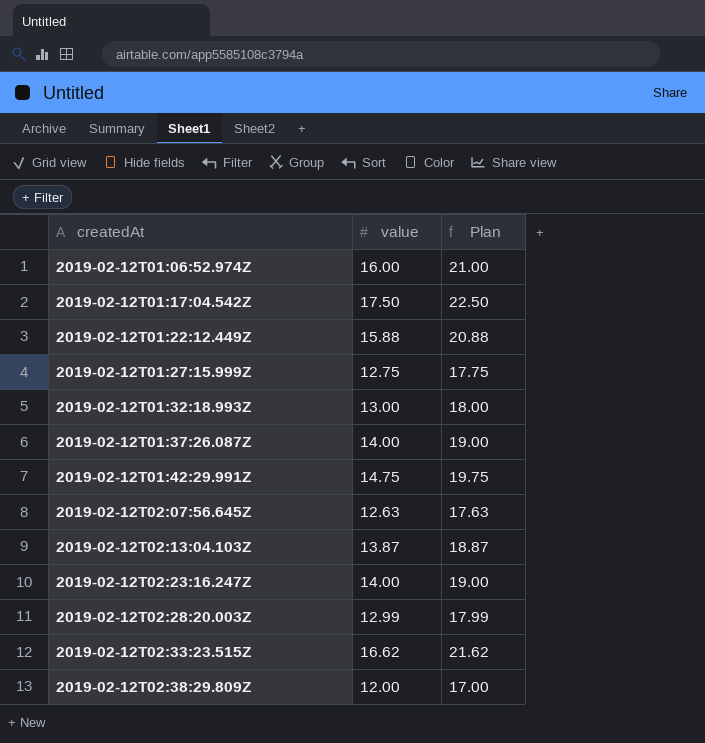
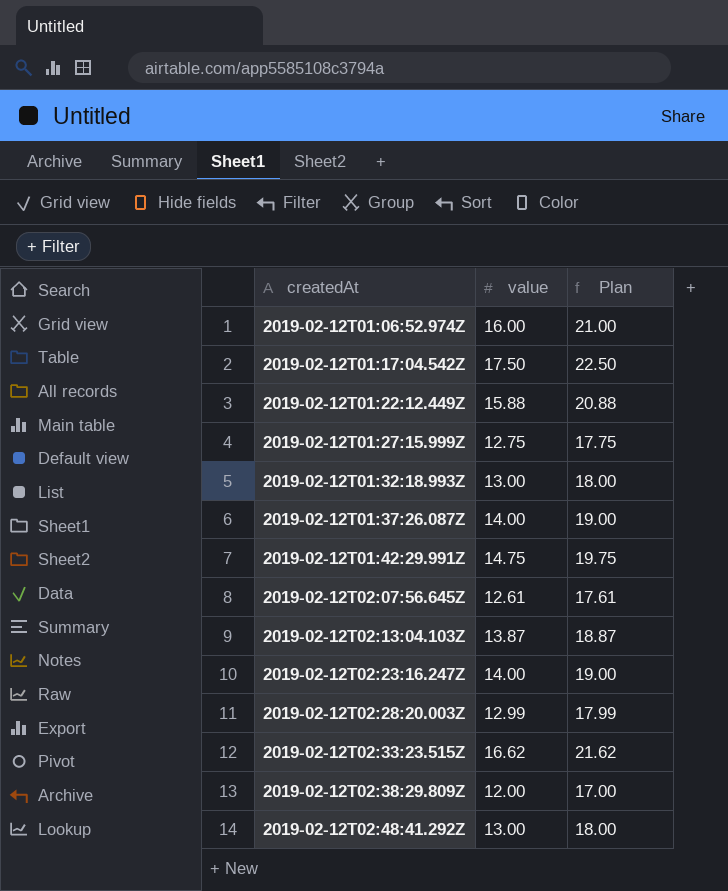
2019-02-12T02:07:56.645Z | value: 12.63 -> 12.61
2019-02-12T02:07:56.645Z | Plan: 17.63 -> 17.61
row 2019-02-12T02:48:41.292Z: none -> 13.00 | 18.00

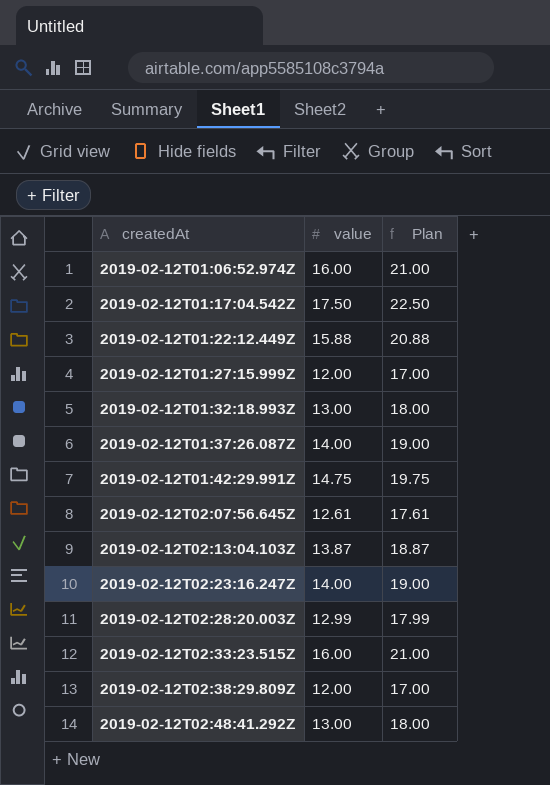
2019-02-12T01:27:15.999Z | value: 12.75 -> 12.00
2019-02-12T01:27:15.999Z | Plan: 17.75 -> 17.00
2019-02-12T02:33:23.515Z | value: 16.62 -> 16.00
2019-02-12T02:33:23.515Z | Plan: 21.62 -> 21.00

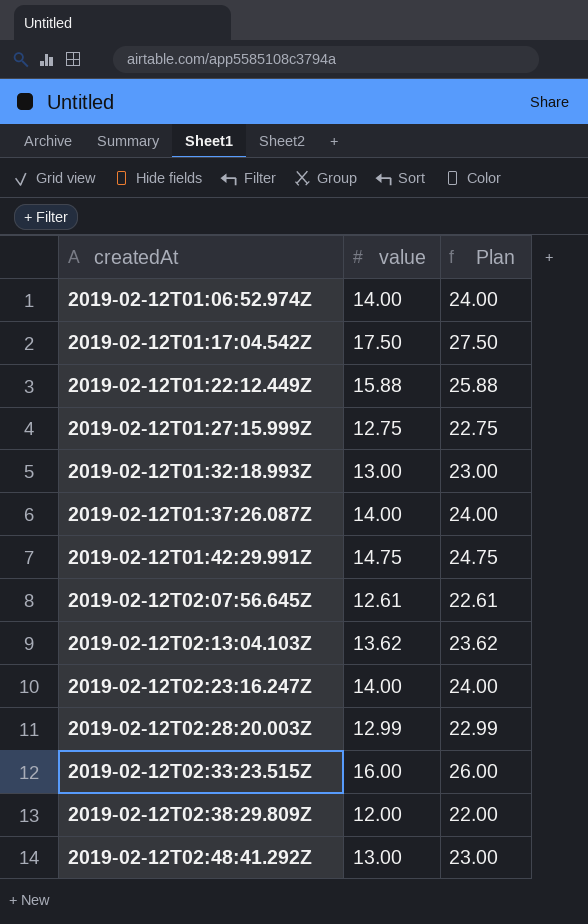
column Plan | formula: [value] + 5 -> [value] + 10
2019-02-12T01:06:52.974Z | value: 16.00 -> 14.00
2019-02-12T01:27:15.999Z | value: 12.00 -> 12.75
2019-02-12T02:13:04.103Z | value: 13.87 -> 13.62

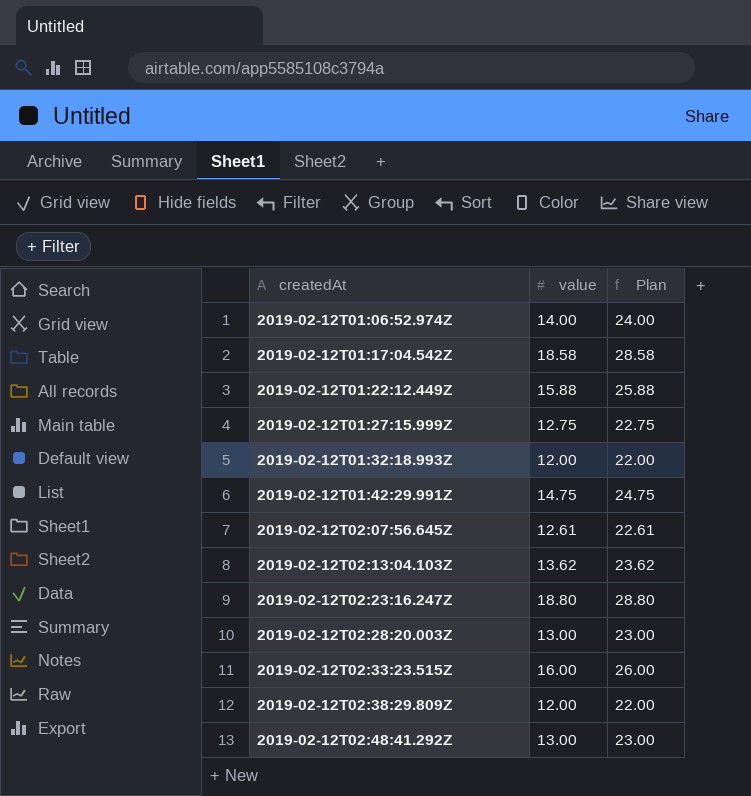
row 2019-02-12T01:37:26.087Z: 14.00 | 24.00 -> none
2019-02-12T01:17:04.542Z | value: 17.50 -> 18.58
2019-02-12T01:17:04.542Z | Plan: 27.50 -> 28.58
2019-02-12T01:32:18.993Z | value: 13.00 -> 12.00
2019-02-12T01:32:18.993Z | Plan: 23.00 -> 22.00
2019-02-12T02:23:16.247Z | value: 14.00 -> 18.80
2019-02-12T02:23:16.247Z | Plan: 24.00 -> 28.80
2019-02-12T02:28:20.003Z | value: 12.99 -> 13.00
2019-02-12T02:28:20.003Z | Plan: 22.99 -> 23.00

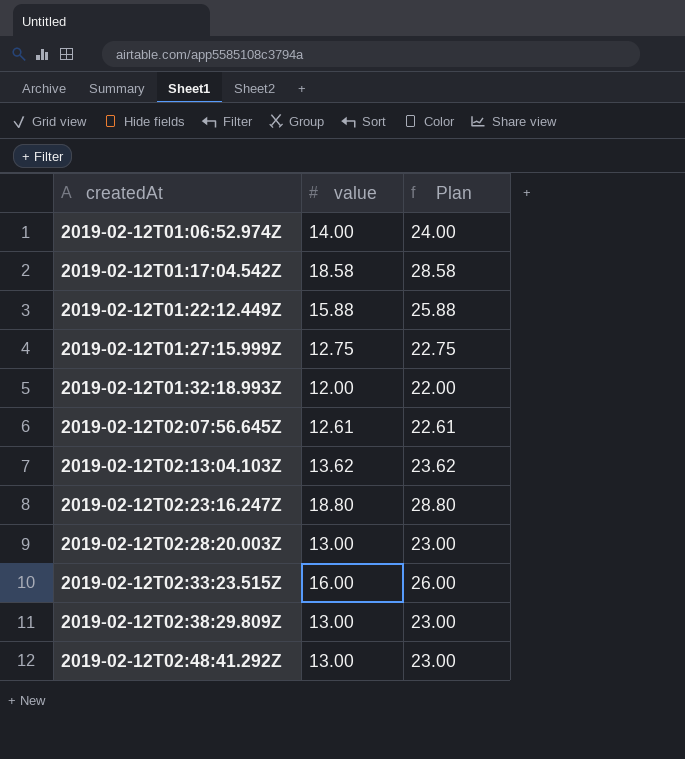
row 2019-02-12T01:42:29.991Z: 14.75 | 24.75 -> none
2019-02-12T02:38:29.809Z | value: 12.00 -> 13.00
2019-02-12T02:38:29.809Z | Plan: 22.00 -> 23.00

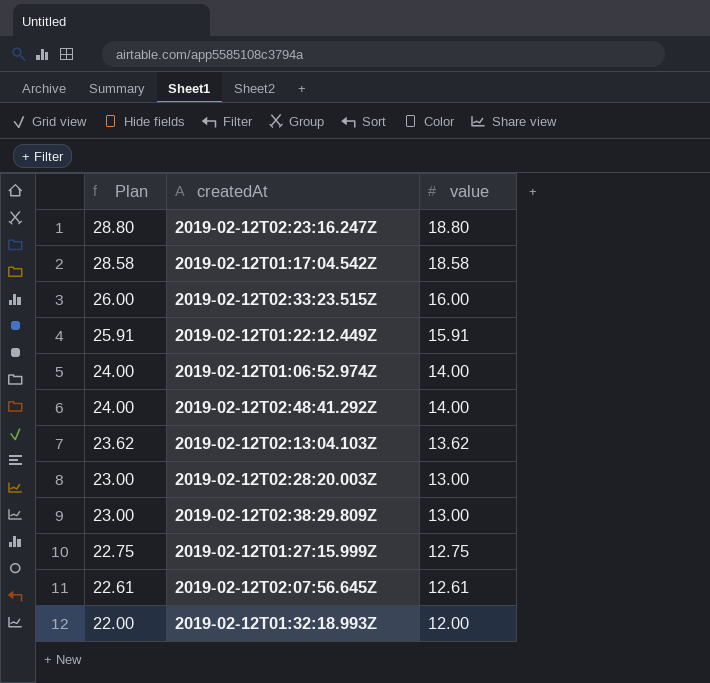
row order: createdAt ascending -> Plan descending
column Plan | position: 3 -> 1
2019-02-12T01:22:12.449Z | Plan: 25.88 -> 25.91
2019-02-12T01:22:12.449Z | value: 15.88 -> 15.91
2019-02-12T02:48:41.292Z | Plan: 23.00 -> 24.00
2019-02-12T02:48:41.292Z | value: 13.00 -> 14.00

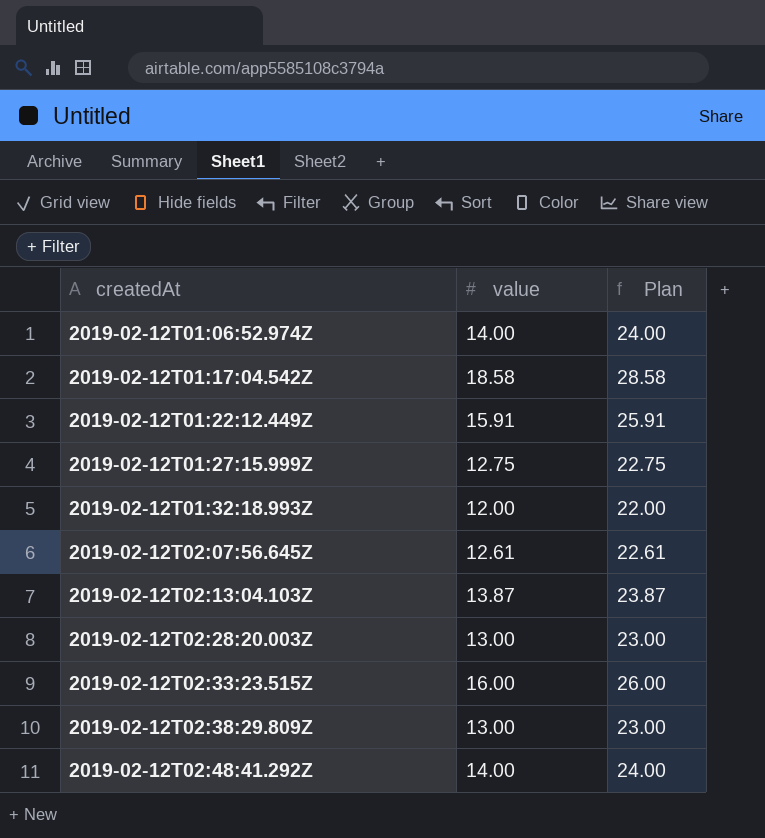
row order: Plan descending -> createdAt ascending
column Plan | position: 1 -> 3
row 2019-02-12T02:23:16.247Z: 28.80 | 18.80 -> none
2019-02-12T02:13:04.103Z | value: 13.62 -> 13.87
2019-02-12T02:13:04.103Z | Plan: 23.62 -> 23.87

